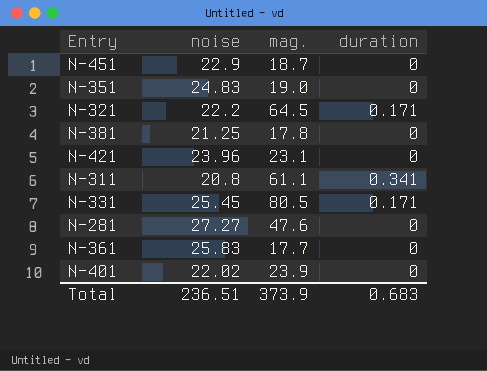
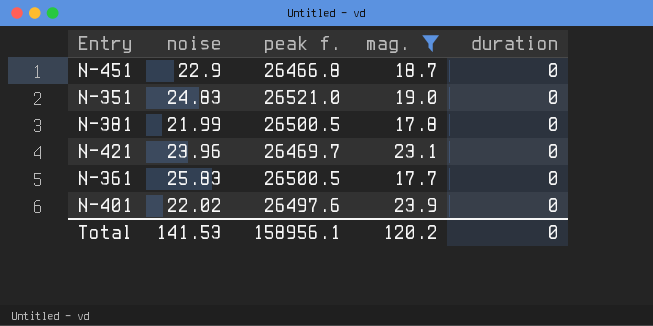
filter: none -> mag. <= 23.9
column peak f. | position: none -> 3
N-381 | noise: 21.25 -> 21.99
Total | noise: 236.51 -> 141.53
Total | mag.: 373.9 -> 120.2
Total | duration: 0.683 -> 0

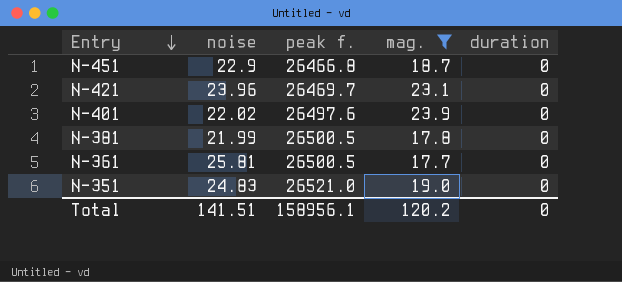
row order: none -> Entry descending
N-361 | noise: 25.83 -> 25.81
Total | noise: 141.53 -> 141.51

